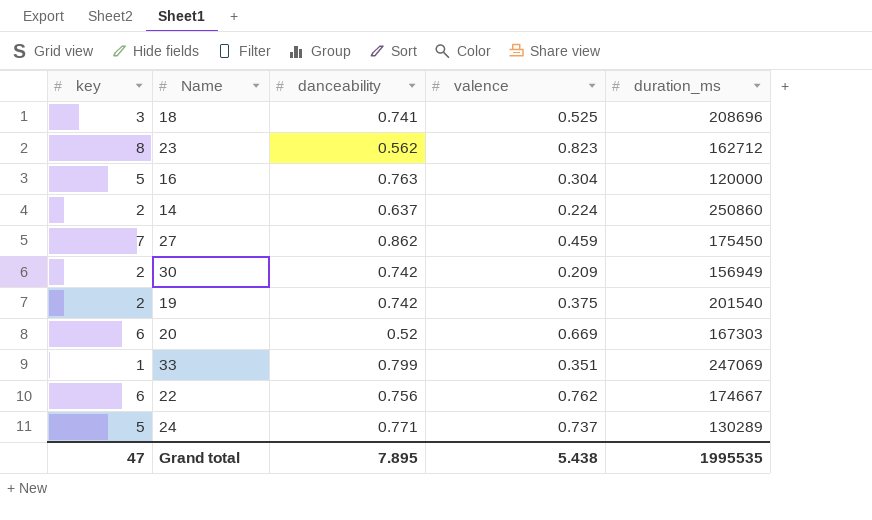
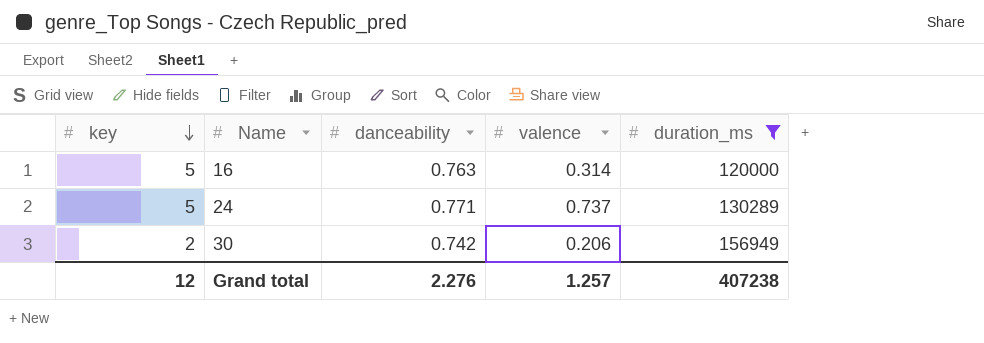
filter: none -> duration_ms <= 156949
row order: none -> key descending
16 | valence: 0.304 -> 0.314
30 | valence: 0.209 -> 0.206
Grand total | key: 47 -> 12
Grand total | danceability: 7.895 -> 2.276
Grand total | valence: 5.438 -> 1.257
Grand total | duration_ms: 1995535 -> 407238

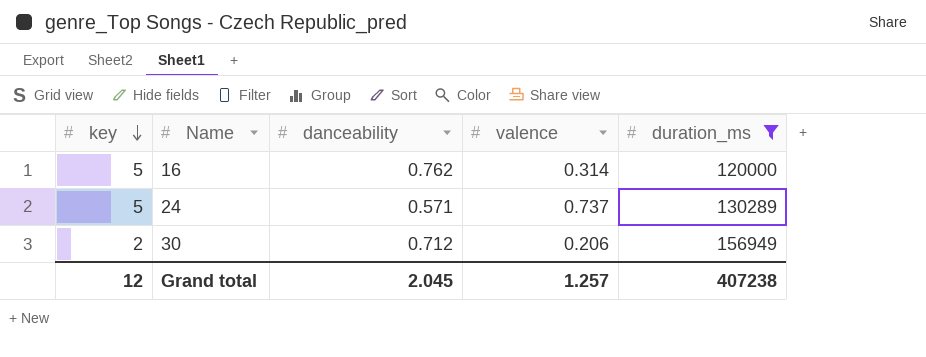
16 | danceability: 0.763 -> 0.762
24 | danceability: 0.771 -> 0.571
30 | danceability: 0.742 -> 0.712
Grand total | danceability: 2.276 -> 2.045

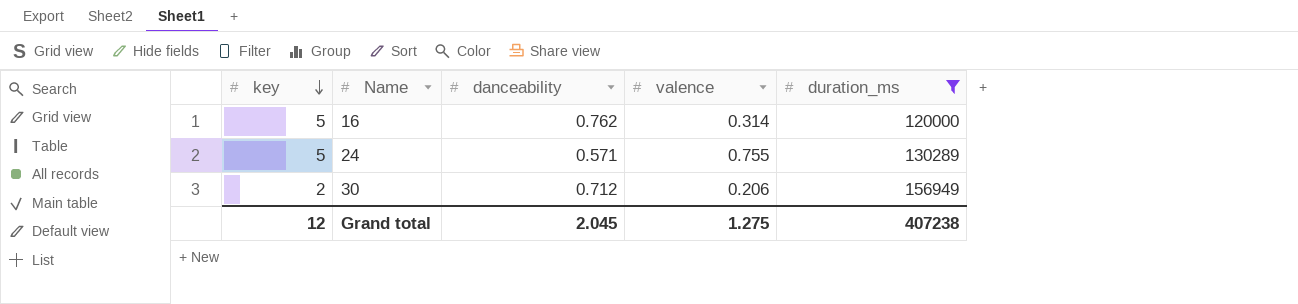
24 | valence: 0.737 -> 0.755
Grand total | valence: 1.257 -> 1.275

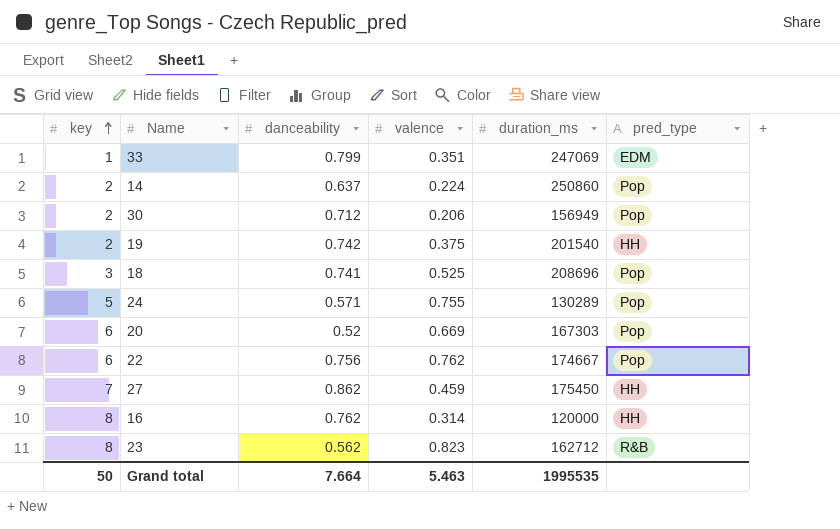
filter: duration_ms <= 156949 -> none
row order: key descending -> key ascending
column pred_type | position: none -> 6
16 | key: 5 -> 8
Grand total | key: 12 -> 50
Grand total | danceability: 2.045 -> 7.664
Grand total | valence: 1.275 -> 5.463
Grand total | duration_ms: 407238 -> 1995535

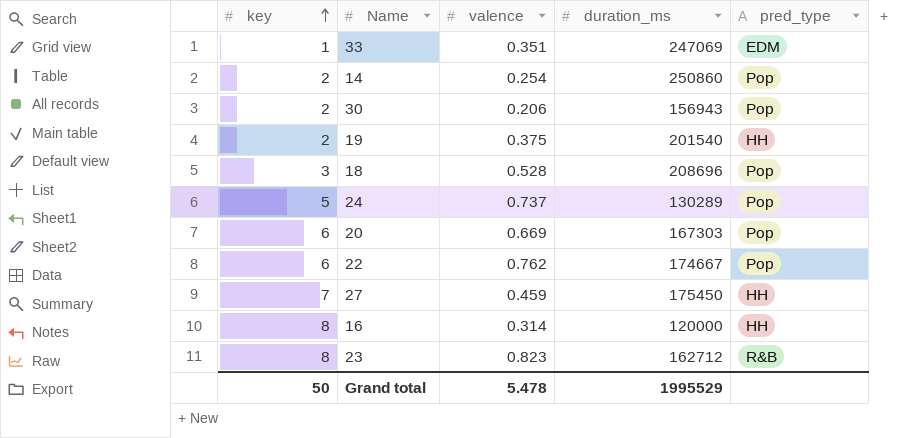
column danceability | position: 3 -> none
14 | valence: 0.224 -> 0.254
30 | duration_ms: 156949 -> 156943
18 | valence: 0.525 -> 0.528
24 | valence: 0.755 -> 0.737
Grand total | valence: 5.463 -> 5.478
Grand total | duration_ms: 1995535 -> 1995529

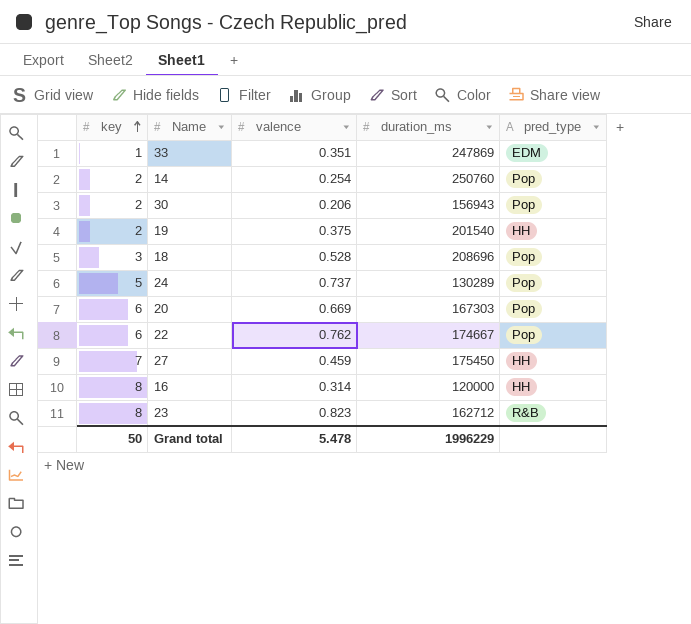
33 | duration_ms: 247069 -> 247869
14 | duration_ms: 250860 -> 250760
Grand total | duration_ms: 1995529 -> 1996229

